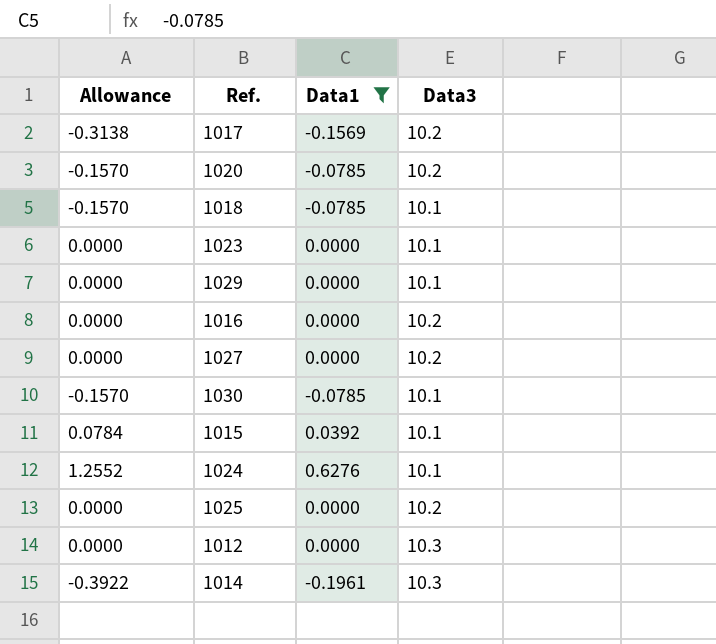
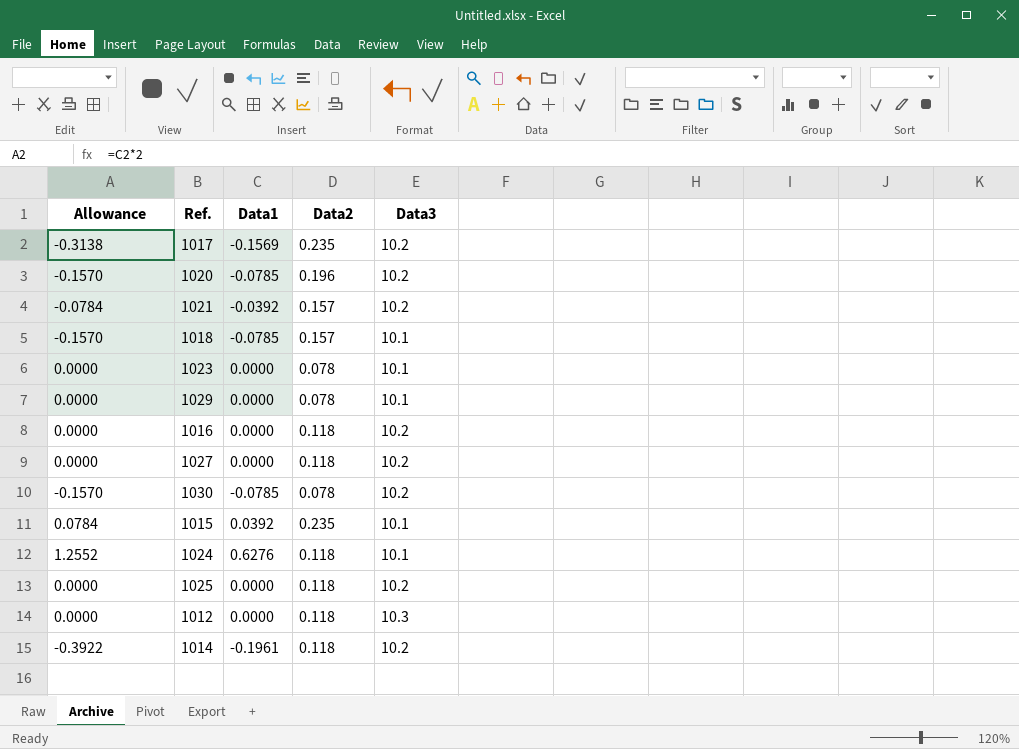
filter: Data1 != -0.0392 -> none
column Data2 | position: none -> 4
1030 | Data3: 10.1 -> 10.2
1014 | Data3: 10.3 -> 10.2

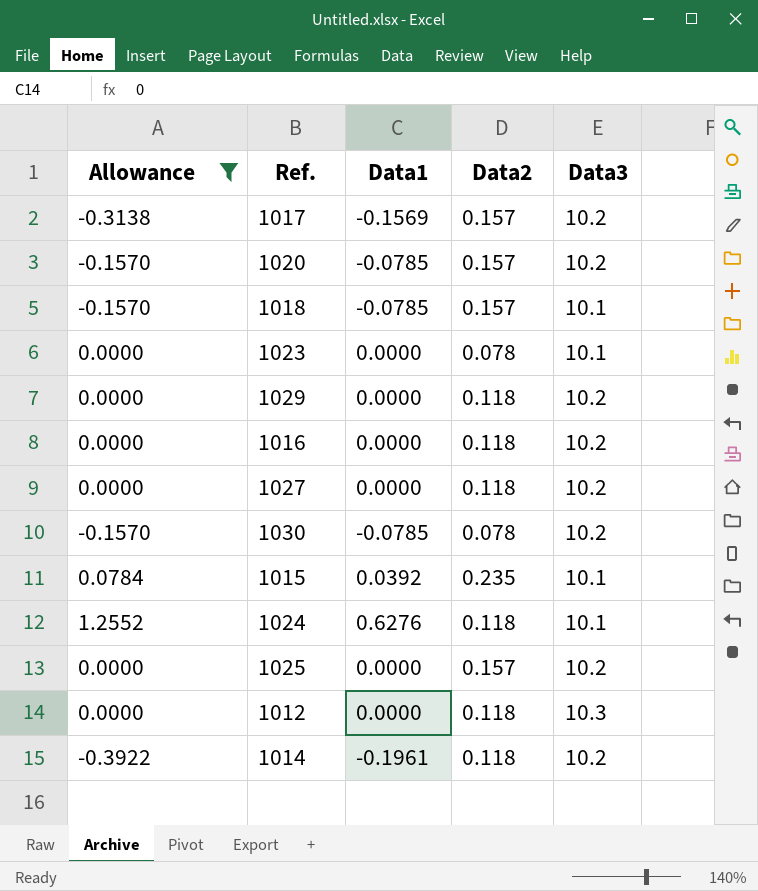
filter: none -> Allowance != -0.0784
1017 | Data2: 0.235 -> 0.157
1020 | Data2: 0.196 -> 0.157
1029 | Data2: 0.078 -> 0.118
1029 | Data3: 10.1 -> 10.2
1025 | Data2: 0.118 -> 0.157

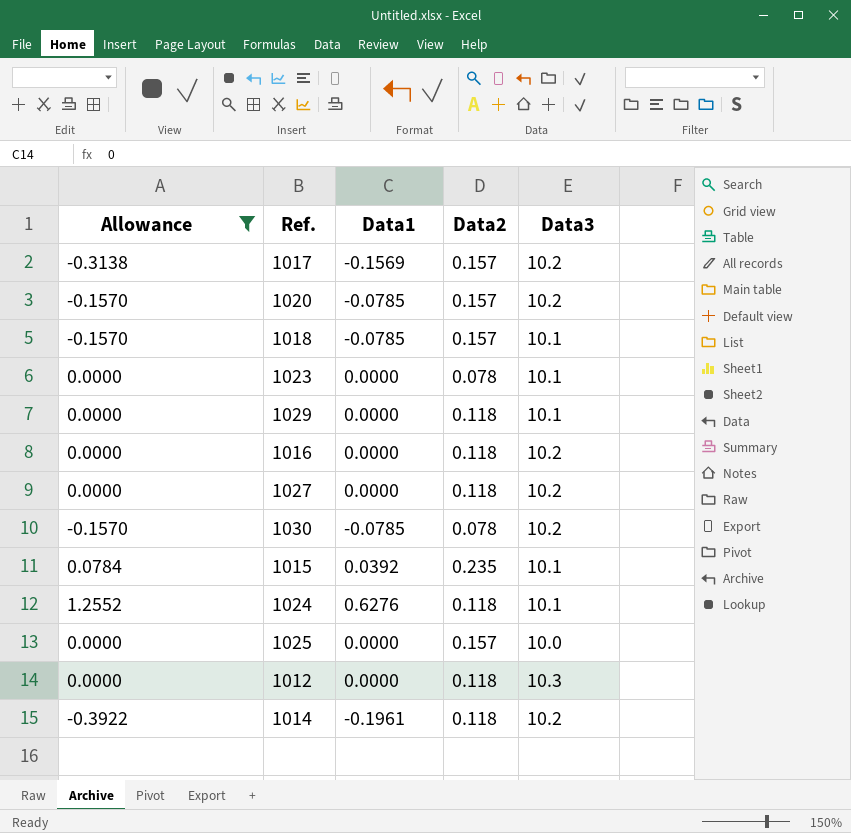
1029 | Data3: 10.2 -> 10.1
1025 | Data3: 10.2 -> 10.0

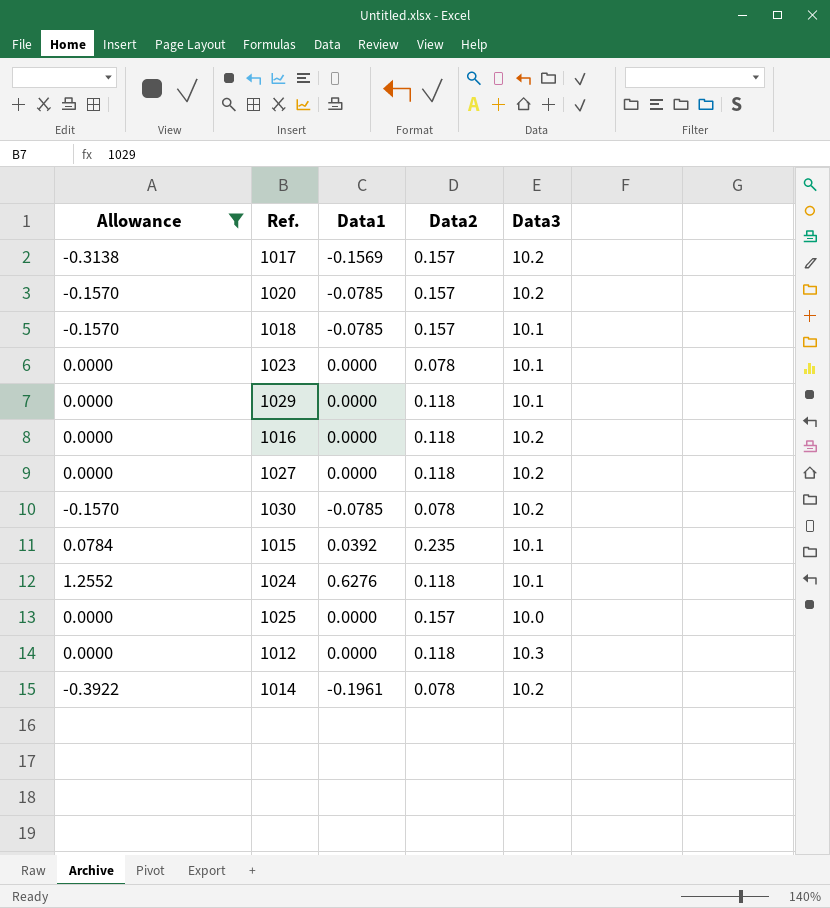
1014 | Data2: 0.118 -> 0.078

